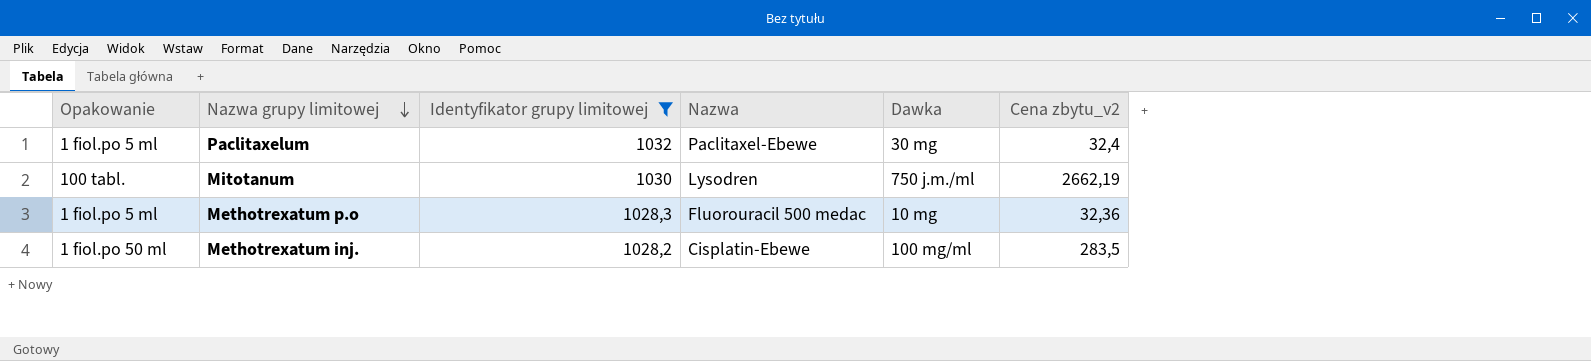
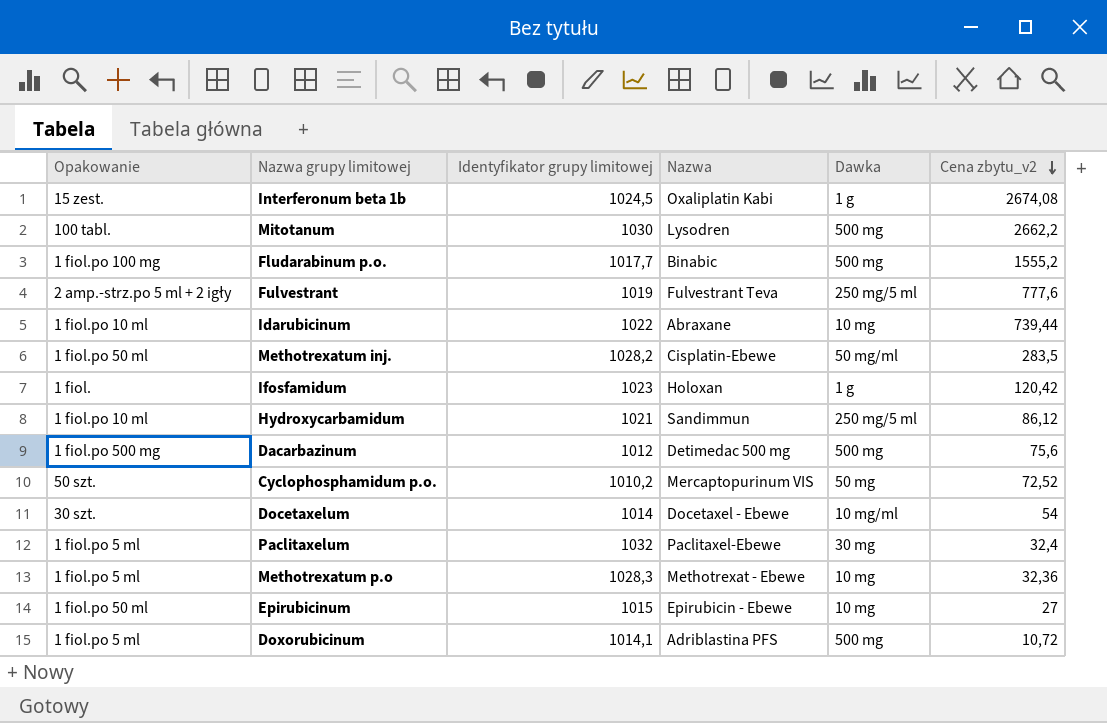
filter: Identyfikator grupy limitowej >= 1028,2 -> none
row order: Nazwa grupy limitowej descending -> Cena zbytu_v2 descending
Mitotanum | Dawka: 750 j.m./ml -> 500 mg
Mitotanum | Cena zbytu_v2: 2662,19 -> 2662,2
Methotrexatum inj. | Dawka: 100 mg/ml -> 50 mg/ml
Methotrexatum p.o | Nazwa: Fluorouracil 500 medac -> Methotrexat - Ebewe

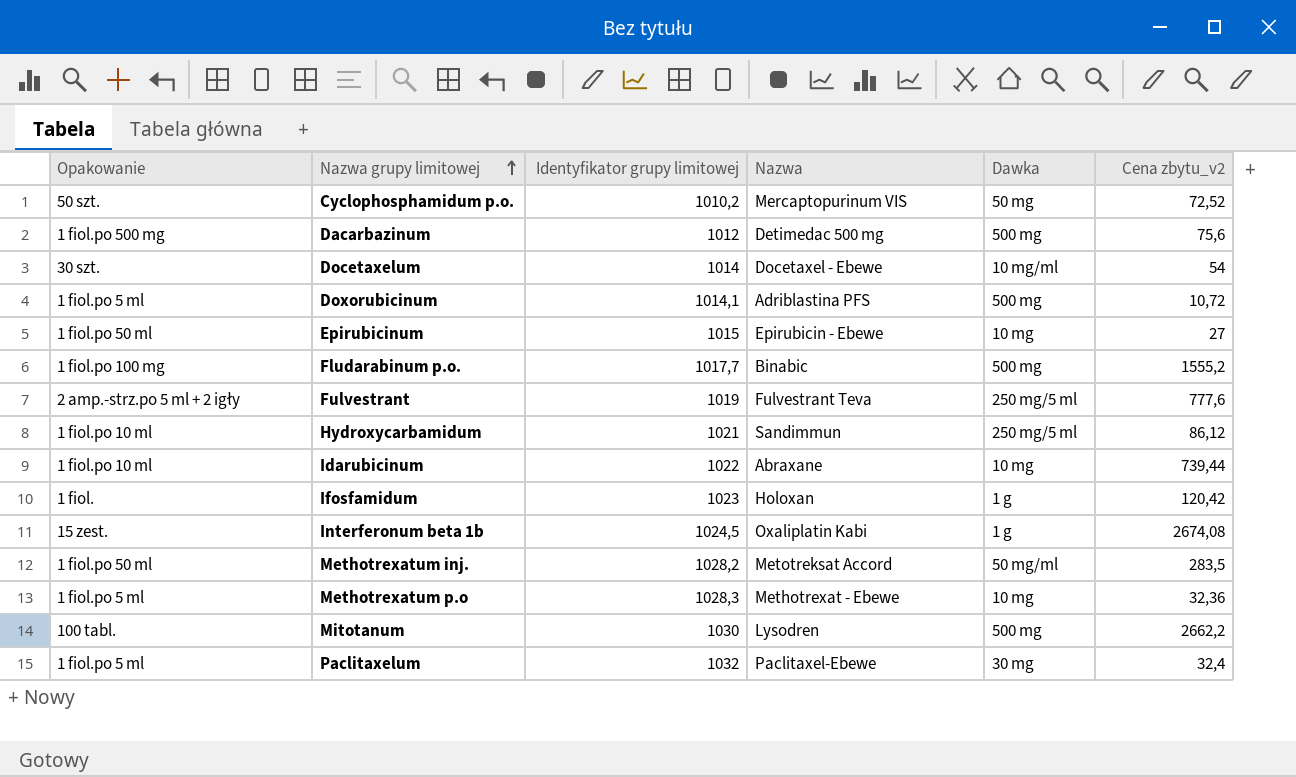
row order: Cena zbytu_v2 descending -> Nazwa grupy limitowej ascending
Methotrexatum inj. | Nazwa: Cisplatin-Ebewe -> Metotreksat Accord

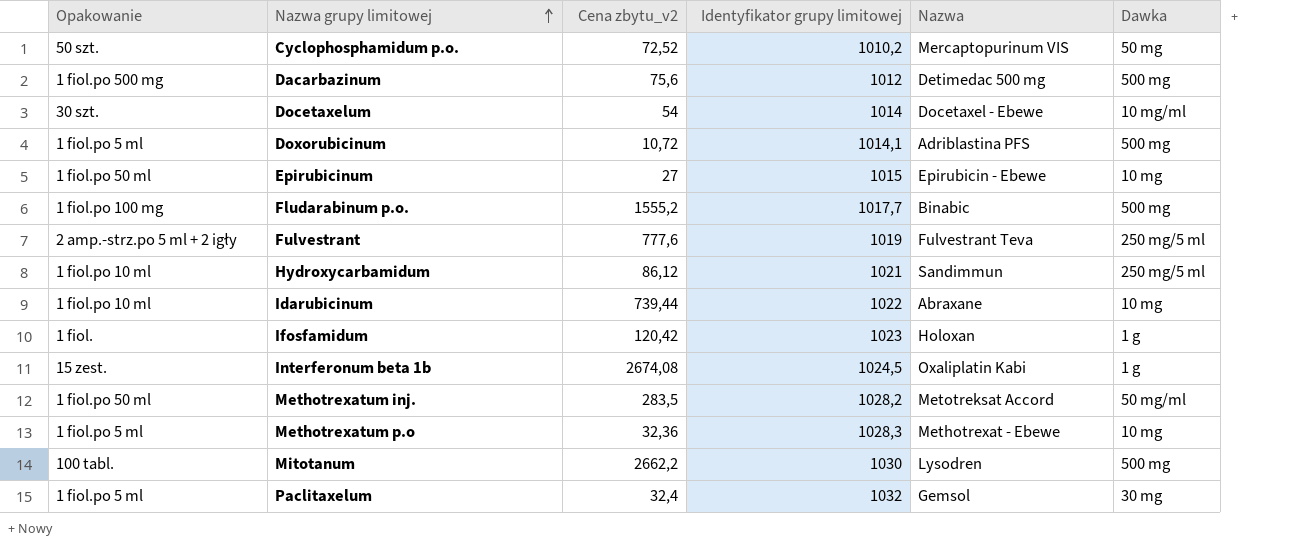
column Cena zbytu_v2 | position: 6 -> 3
Paclitaxelum | Nazwa: Paclitaxel-Ebewe -> Gemsol

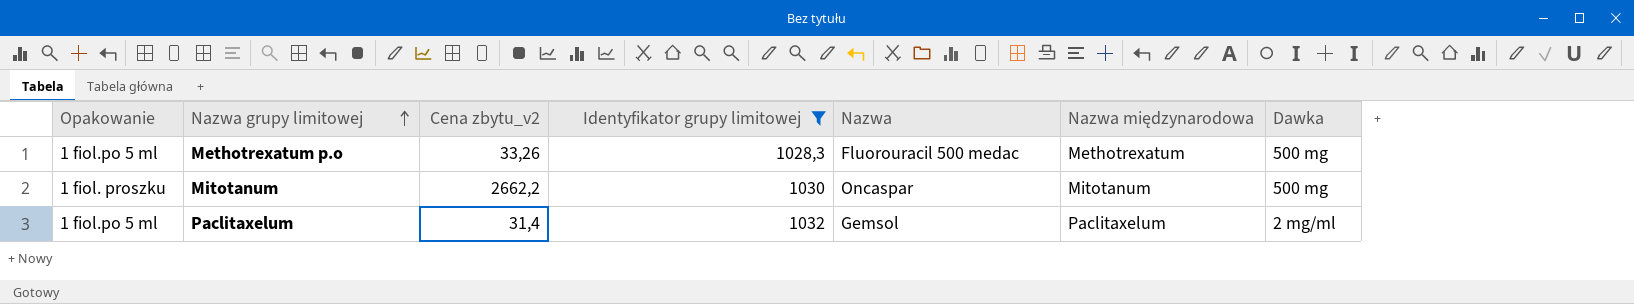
filter: none -> Identyfikator grupy limitowej >= 1028,3
column Nazwa międzynarodowa | position: none -> 6
Methotrexatum p.o | Cena zbytu_v2: 32,36 -> 33,26
Methotrexatum p.o | Nazwa: Methotrexat - Ebewe -> Fluorouracil 500 medac
Methotrexatum p.o | Dawka: 10 mg -> 500 mg
Mitotanum | Opakowanie: 100 tabl. -> 1 fiol. proszku
Mitotanum | Nazwa: Lysodren -> Oncaspar
Paclitaxelum | Cena zbytu_v2: 32,4 -> 31,4
Paclitaxelum | Dawka: 30 mg -> 2 mg/ml

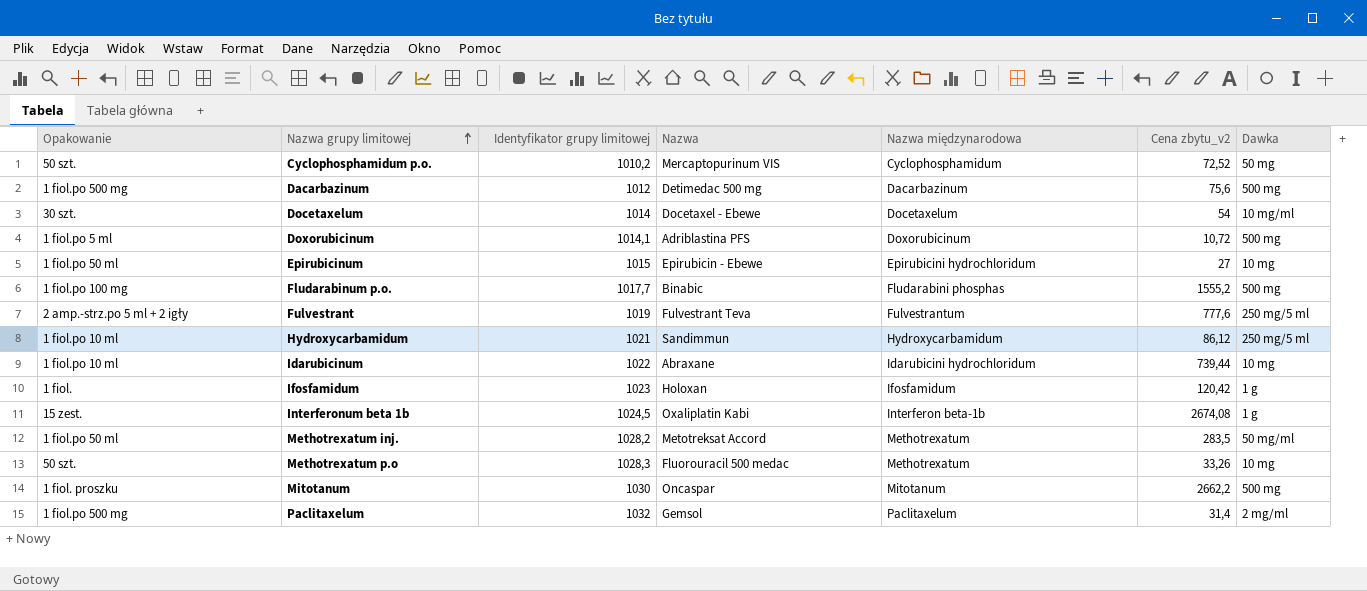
filter: Identyfikator grupy limitowej >= 1028,3 -> none
column Cena zbytu_v2 | position: 3 -> 6
Methotrexatum p.o | Opakowanie: 1 fiol.po 5 ml -> 50 szt.
Methotrexatum p.o | Dawka: 500 mg -> 10 mg
Paclitaxelum | Opakowanie: 1 fiol.po 5 ml -> 1 fiol.po 500 mg

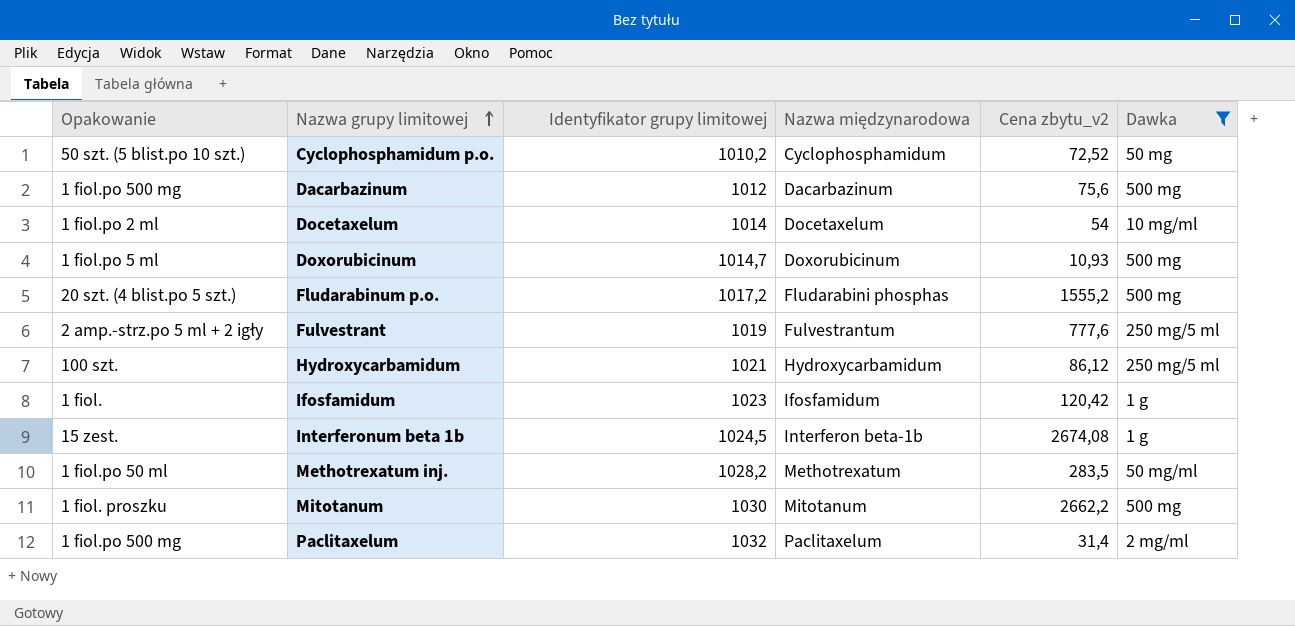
filter: none -> Dawka != 10 mg
column Nazwa | position: 4 -> none
Cyclophosphamidum p.o. | Opakowanie: 50 szt. -> 50 szt. (5 blist.po 10 szt.)
Docetaxelum | Opakowanie: 30 szt. -> 1 fiol.po 2 ml
Doxorubicinum | Identyfikator grupy limitowej: 1014,1 -> 1014,7
Doxorubicinum | Cena zbytu_v2: 10,72 -> 10,93
Fludarabinum p.o. | Opakowanie: 1 fiol.po 100 mg -> 20 szt. (4 blist.po 5 szt.)
Fludarabinum p.o. | Identyfikator grupy limitowej: 1017,7 -> 1017,2
Hydroxycarbamidum | Opakowanie: 1 fiol.po 10 ml -> 100 szt.

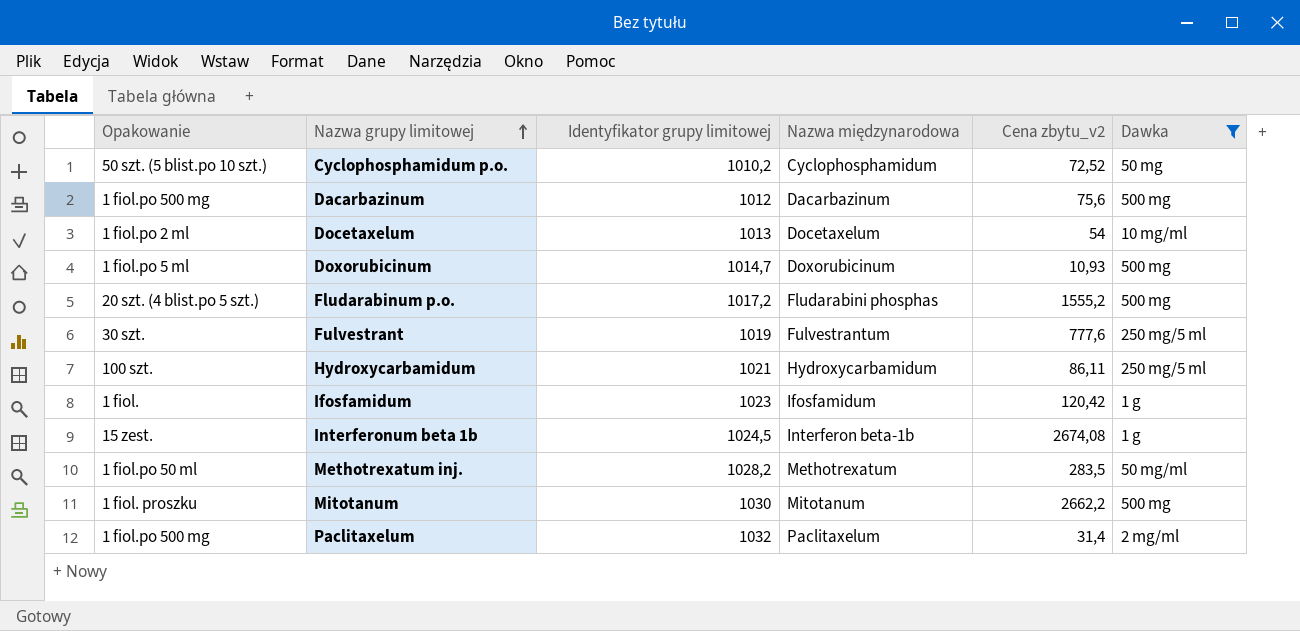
Docetaxelum | Identyfikator grupy limitowej: 1014 -> 1013
Fulvestrant | Opakowanie: 2 amp.-strz.po 5 ml + 2 igły -> 30 szt.
Hydroxycarbamidum | Cena zbytu_v2: 86,12 -> 86,11

